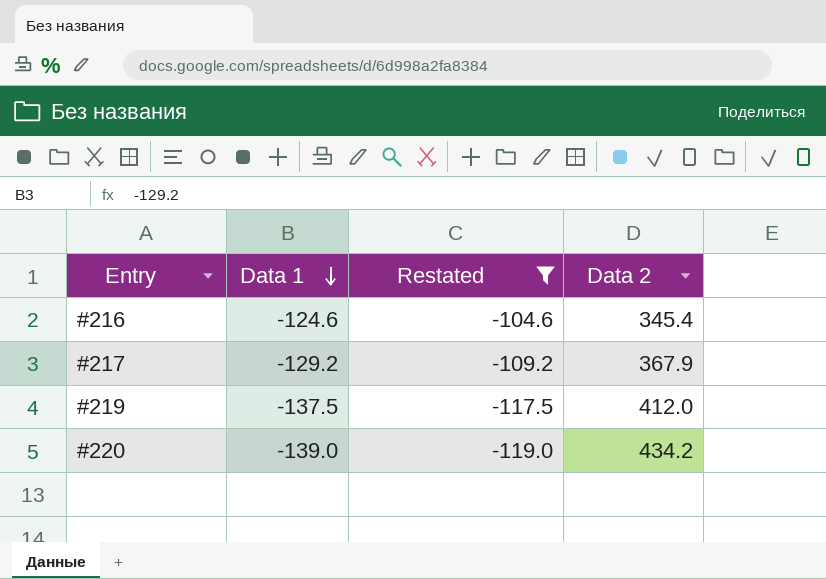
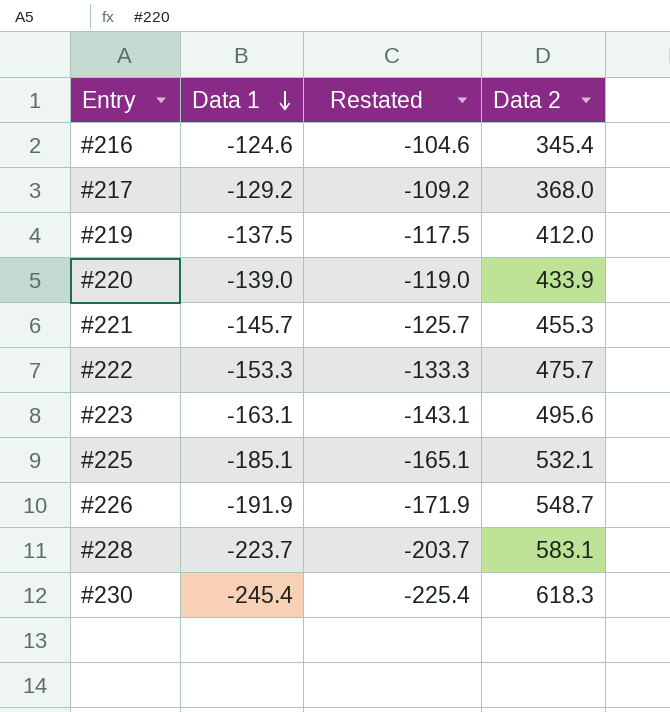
filter: Restated >= -119.0 -> none
#217 | Data 2: 367.9 -> 368.0
#220 | Data 2: 434.2 -> 433.9

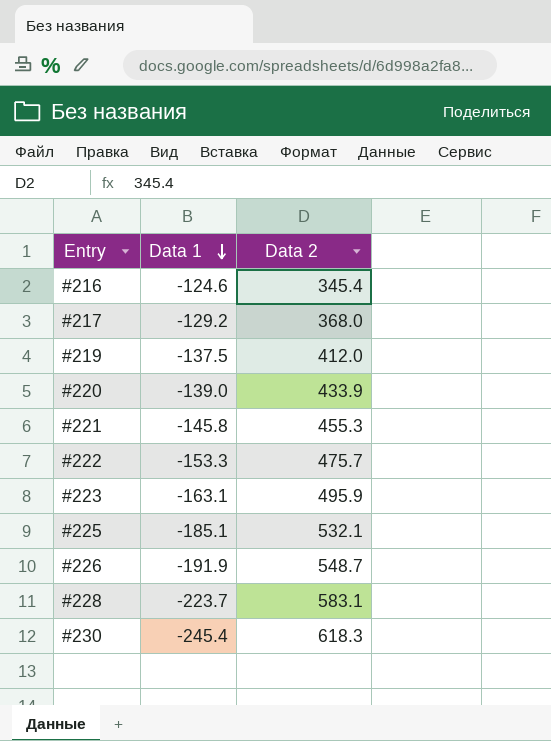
column Restated | formula: [Data 1] + 20 -> none
#221 | Data 1: -145.7 -> -145.8
#223 | Data 2: 495.6 -> 495.9

